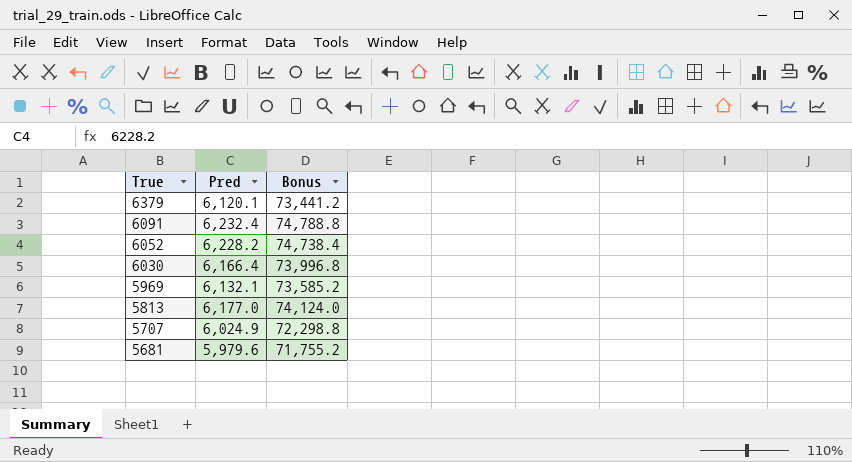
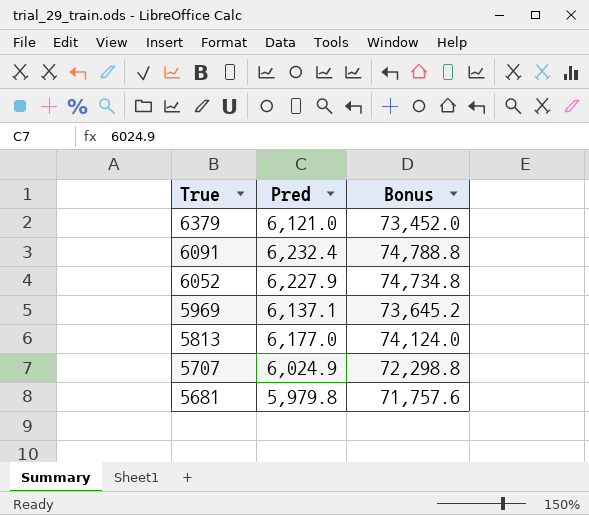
row 6030: 6,166.4 | 73,996.8 -> none
6379 | Pred: 6,120.1 -> 6,121.0
6379 | Bonus: 73,441.2 -> 73,452.0
6052 | Pred: 6,228.2 -> 6,227.9
6052 | Bonus: 74,738.4 -> 74,734.8
5969 | Pred: 6,132.1 -> 6,137.1
5969 | Bonus: 73,585.2 -> 73,645.2
5681 | Pred: 5,979.6 -> 5,979.8
5681 | Bonus: 71,755.2 -> 71,757.6

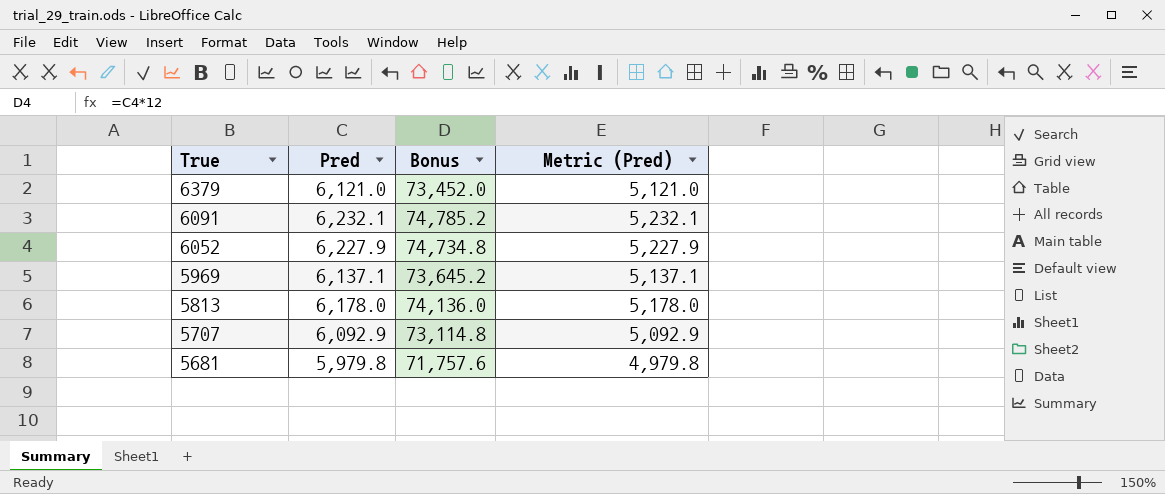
column Metric (Pred) | formula: none -> [Pred] - 1000
6091 | Pred: 6,232.4 -> 6,232.1
6091 | Bonus: 74,788.8 -> 74,785.2
5813 | Pred: 6,177.0 -> 6,178.0
5813 | Bonus: 74,124.0 -> 74,136.0
5707 | Pred: 6,024.9 -> 6,092.9
5707 | Bonus: 72,298.8 -> 73,114.8

